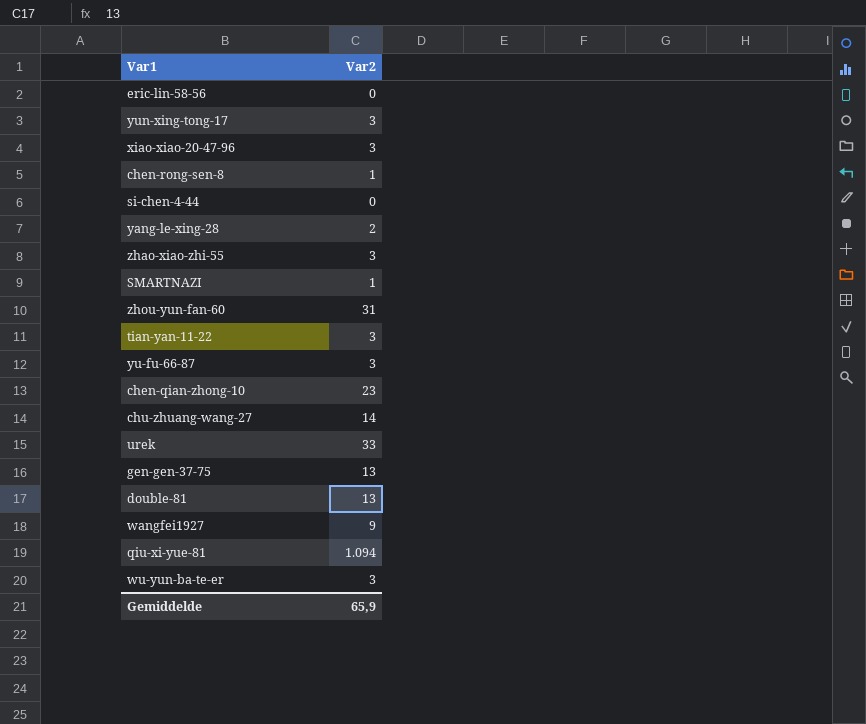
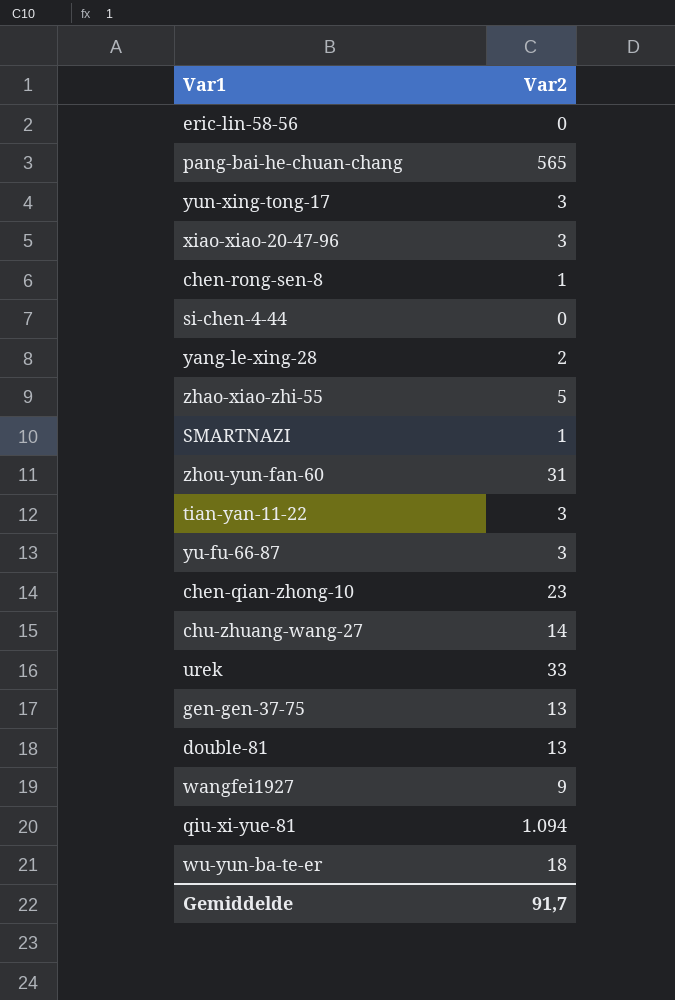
row pang-bai-he-chuan-chang: none -> 565
zhao-xiao-zhi-55 | Var2: 3 -> 5
wu-yun-ba-te-er | Var2: 3 -> 18
Gemiddelde | Var2: 65,9 -> 91,7

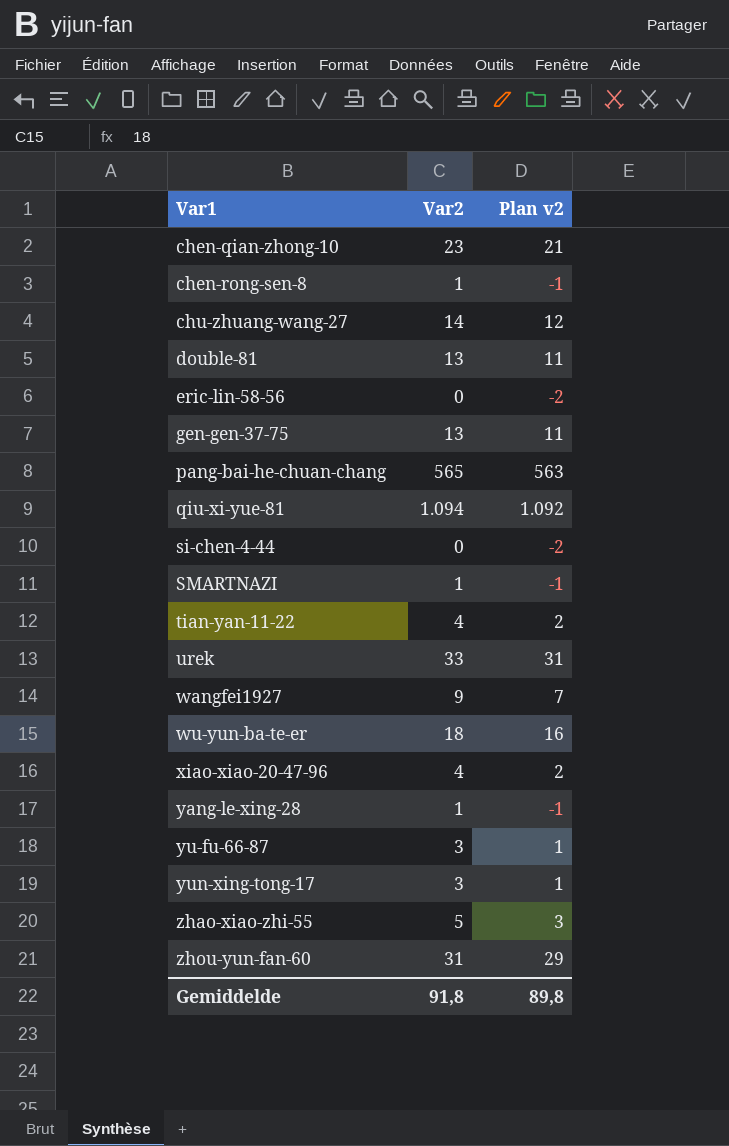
row order: none -> Var1 ascending
column Plan v2 | formula: none -> [Var2] - 2
tian-yan-11-22 | Var2: 3 -> 4
xiao-xiao-20-47-96 | Var2: 3 -> 4
yang-le-xing-28 | Var2: 2 -> 1
Gemiddelde | Var2: 91,7 -> 91,8

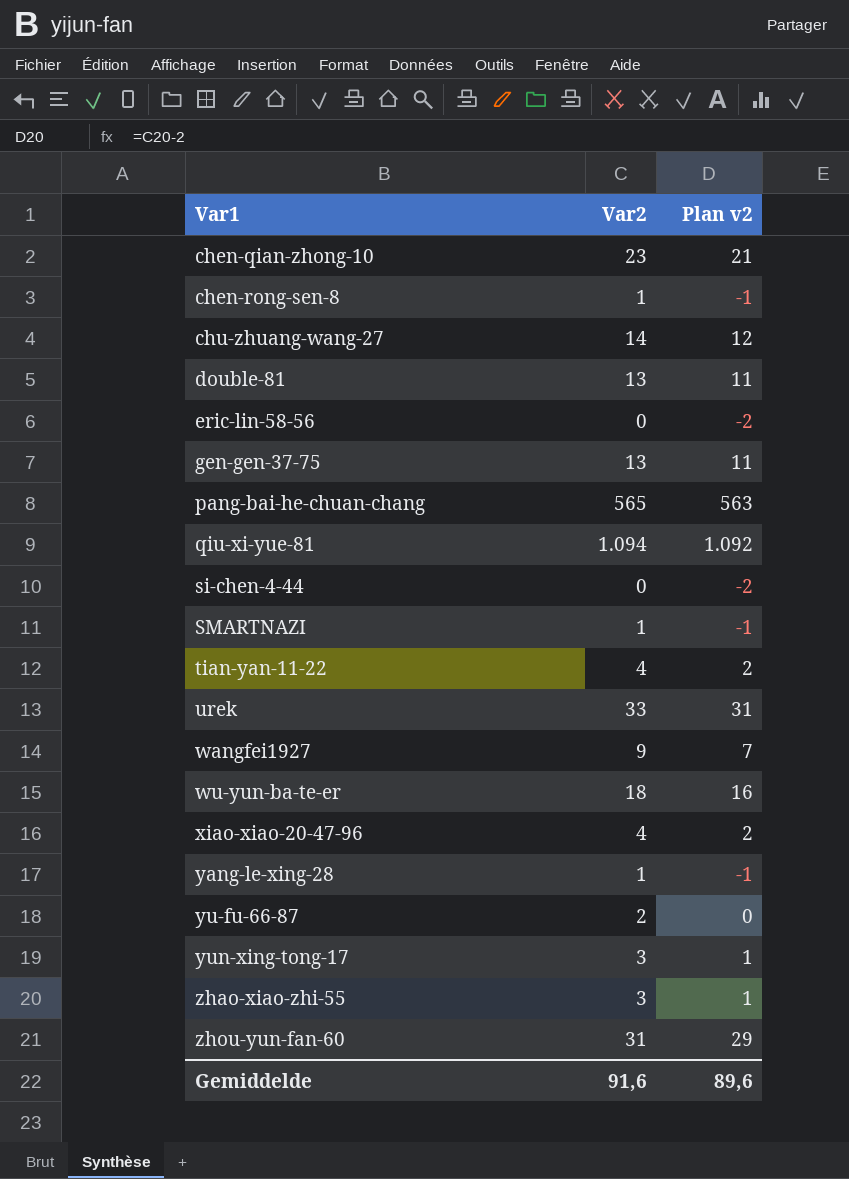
yu-fu-66-87 | Var2: 3 -> 2
yu-fu-66-87 | Plan v2: 1 -> 0
zhao-xiao-zhi-55 | Var2: 5 -> 3
zhao-xiao-zhi-55 | Plan v2: 3 -> 1
Gemiddelde | Var2: 91,8 -> 91,6
Gemiddelde | Plan v2: 89,8 -> 89,6

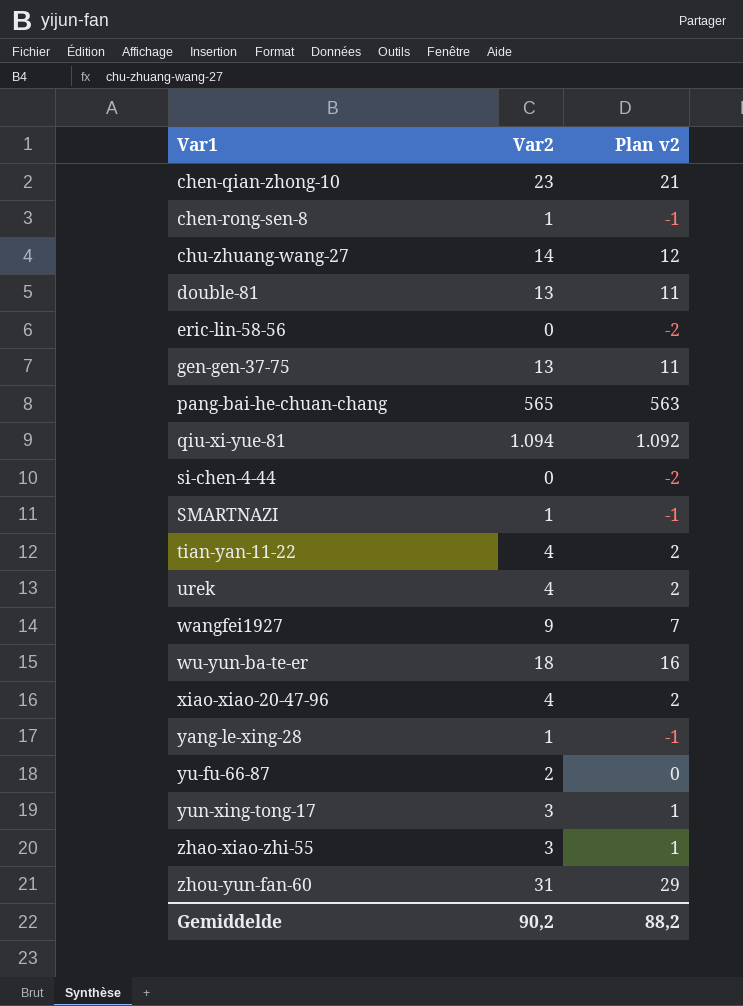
urek | Var2: 33 -> 4
urek | Plan v2: 31 -> 2
Gemiddelde | Var2: 91,6 -> 90,2
Gemiddelde | Plan v2: 89,6 -> 88,2

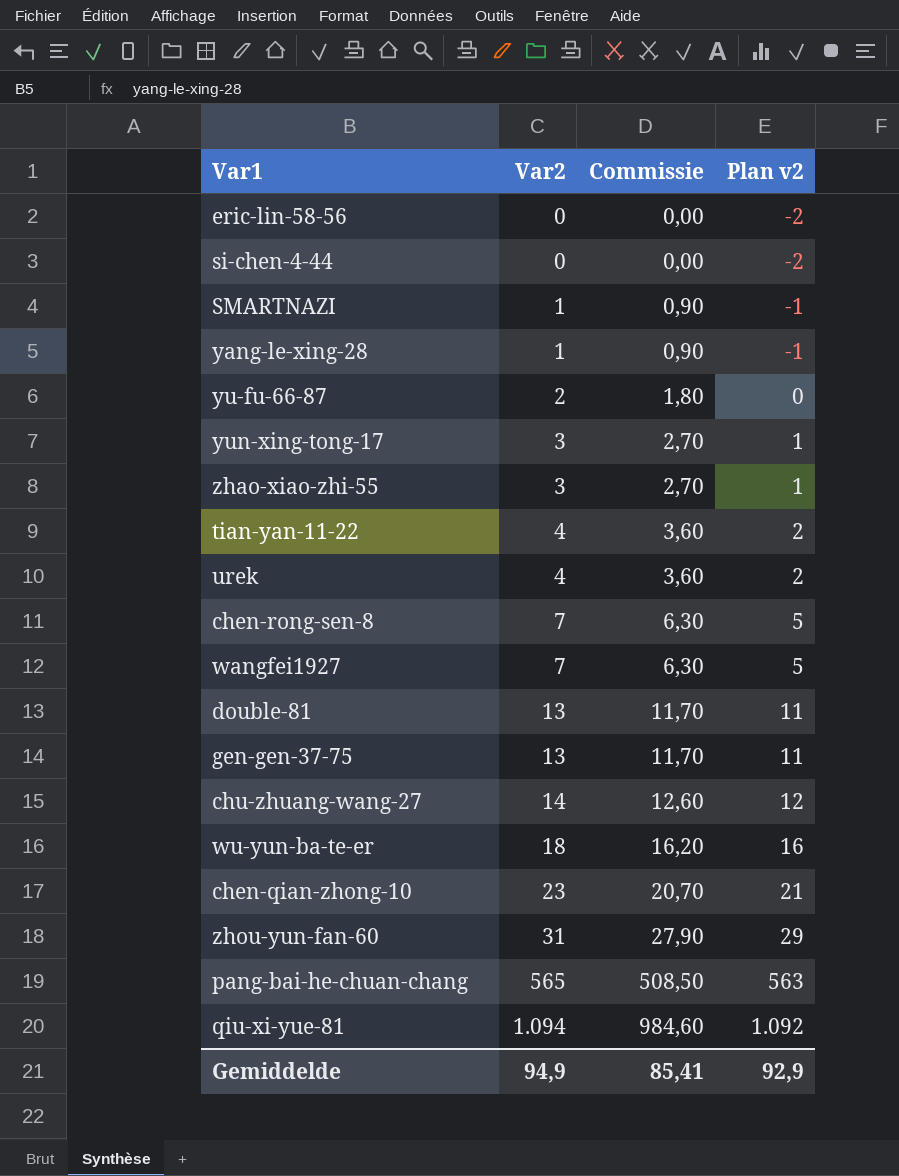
row order: Var1 ascending -> Var2 ascending
column Commissie | formula: none -> [Var2] * 0,9
row xiao-xiao-20-47-96: 4 | 2 -> none
chen-rong-sen-8 | Var2: 1 -> 7
chen-rong-sen-8 | Plan v2: -1 -> 5
wangfei1927 | Var2: 9 -> 7
wangfei1927 | Plan v2: 7 -> 5
Gemiddelde | Var2: 90,2 -> 94,9
Gemiddelde | Plan v2: 88,2 -> 92,9

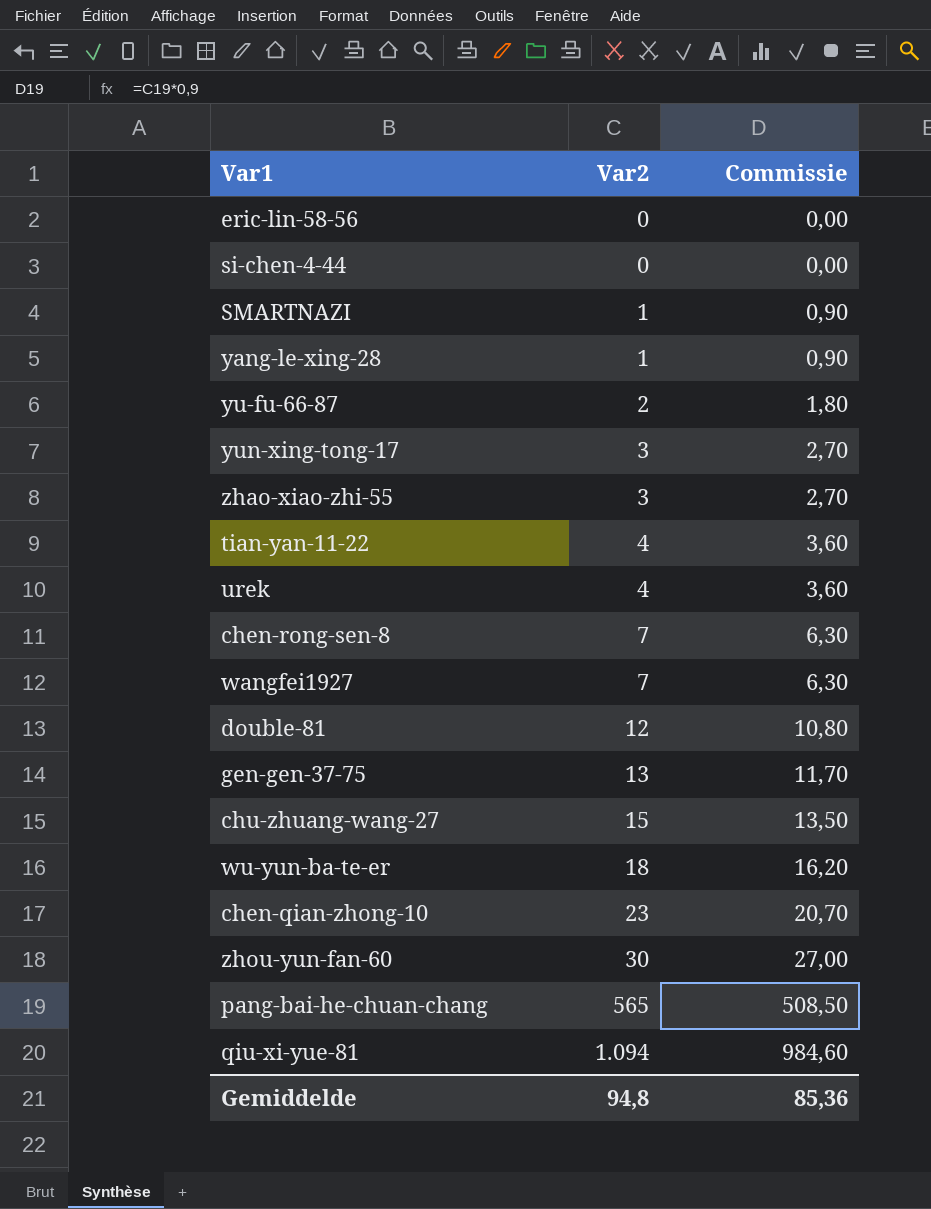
column Plan v2 | formula: [Var2] - 2 -> none
double-81 | Var2: 13 -> 12
double-81 | Commissie: 11,70 -> 10,80
chu-zhuang-wang-27 | Var2: 14 -> 15
chu-zhuang-wang-27 | Commissie: 12,60 -> 13,50
zhou-yun-fan-60 | Var2: 31 -> 30
zhou-yun-fan-60 | Commissie: 27,90 -> 27,00
Gemiddelde | Var2: 94,9 -> 94,8
Gemiddelde | Commissie: 85,41 -> 85,36

